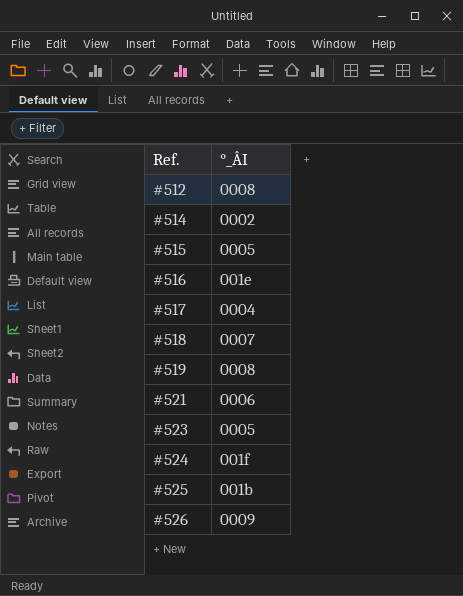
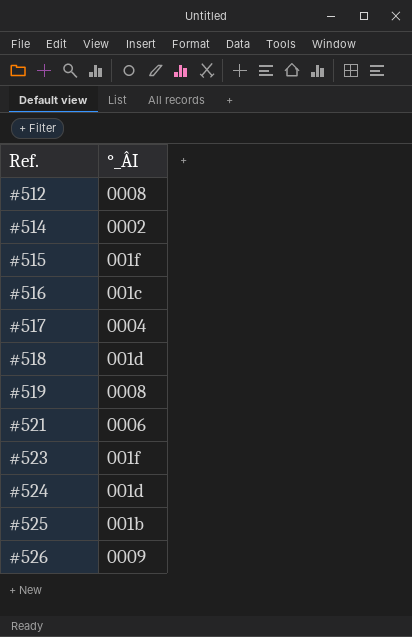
#515 | °_ÂI: 0005 -> 001f
#516 | °_ÂI: 001e -> 001c
#518 | °_ÂI: 0007 -> 001d
#523 | °_ÂI: 0005 -> 001f
#524 | °_ÂI: 001f -> 001d

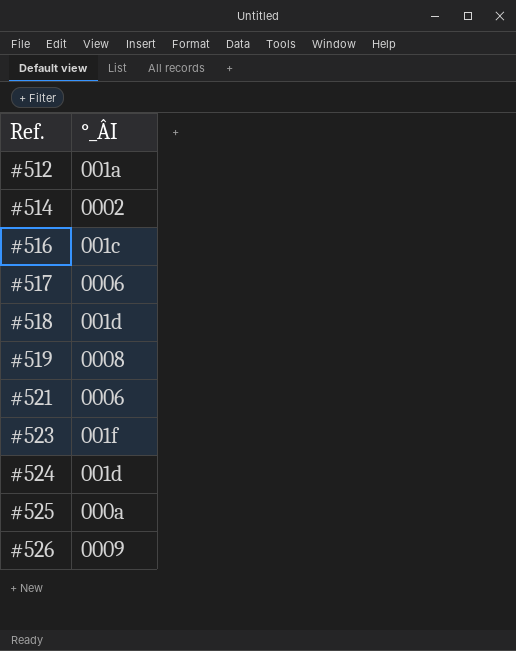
row #515: 001f -> none
#512 | °_ÂI: 0008 -> 001a
#517 | °_ÂI: 0004 -> 0006
#525 | °_ÂI: 001b -> 000a

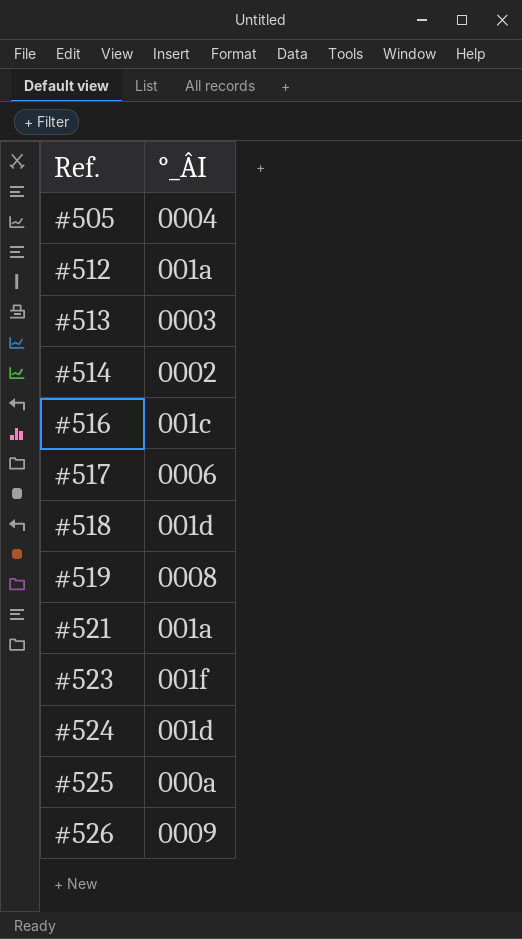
row #505: none -> 0004
row #513: none -> 0003
#521 | °_ÂI: 0006 -> 001a

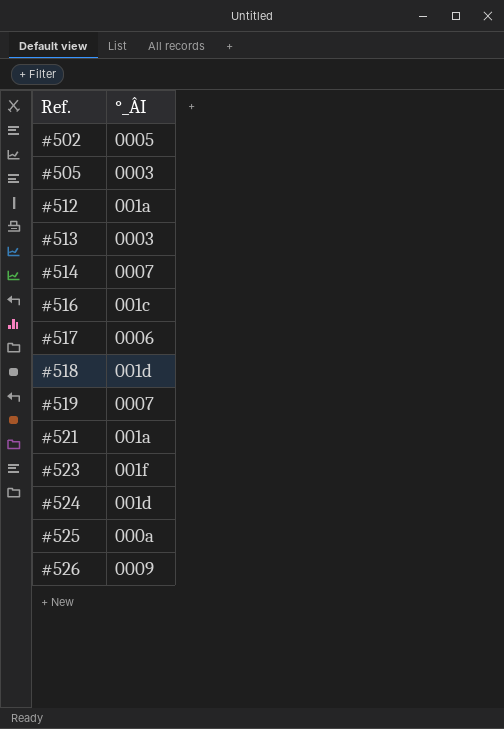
row #502: none -> 0005
#505 | °_ÂI: 0004 -> 0003
#514 | °_ÂI: 0002 -> 0007
#519 | °_ÂI: 0008 -> 0007

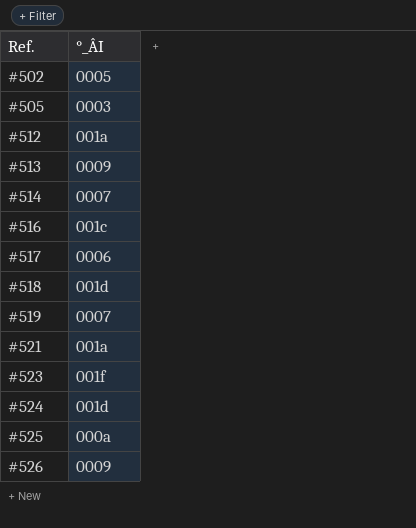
#513 | °_ÂI: 0003 -> 0009

